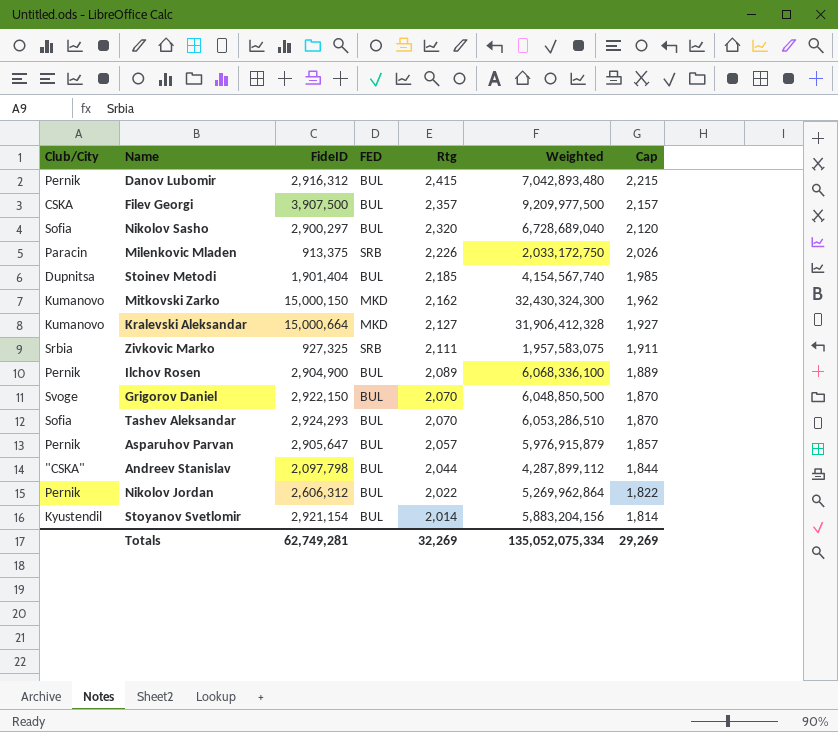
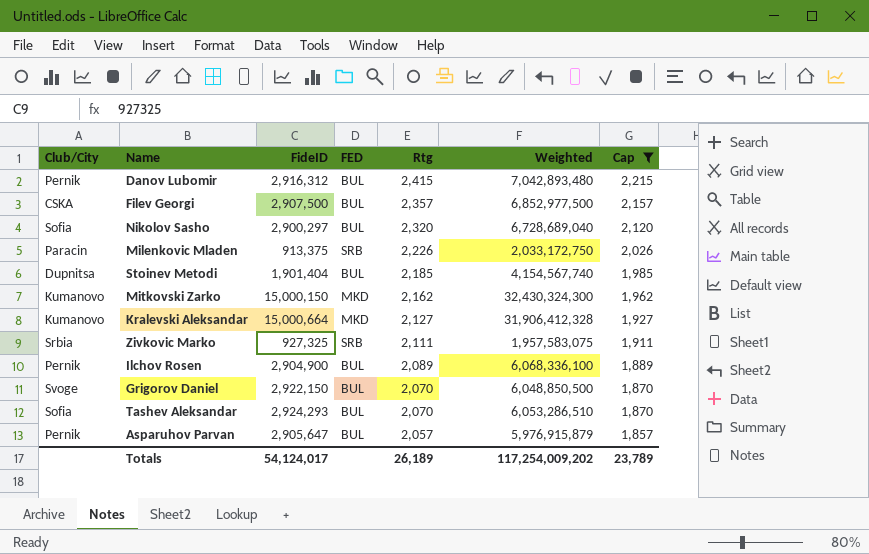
filter: none -> Cap >= 1,857
Filev Georgi | FideID: 3,907,500 -> 2,907,500
Filev Georgi | Weighted: 9,209,977,500 -> 6,852,977,500
Totals | FideID: 62,749,281 -> 54,124,017
Totals | Rtg: 32,269 -> 26,189
Totals | Weighted: 135,052,075,334 -> 117,254,009,202
Totals | Cap: 29,269 -> 23,789

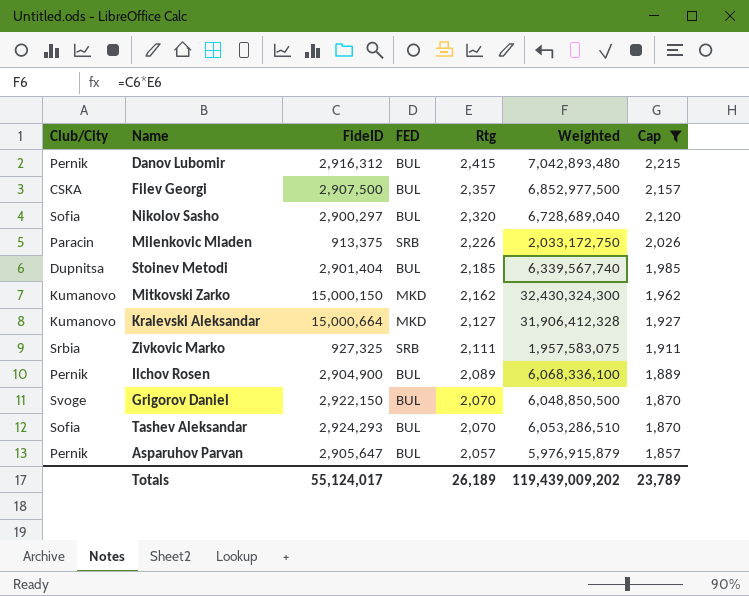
Stoinev Metodi | FideID: 1,901,404 -> 2,901,404
Stoinev Metodi | Weighted: 4,154,567,740 -> 6,339,567,740
Totals | FideID: 54,124,017 -> 55,124,017
Totals | Weighted: 117,254,009,202 -> 119,439,009,202

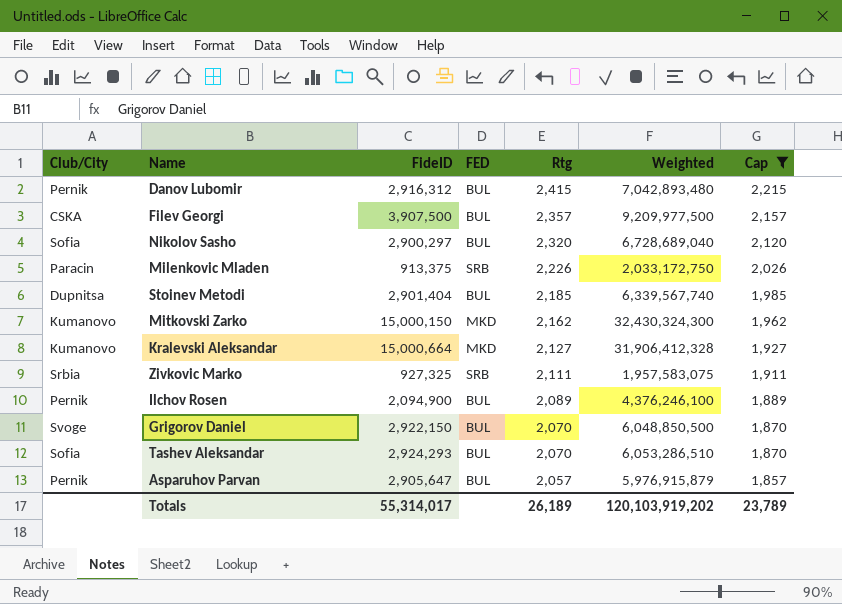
Filev Georgi | FideID: 2,907,500 -> 3,907,500
Filev Georgi | Weighted: 6,852,977,500 -> 9,209,977,500
Ilchov Rosen | FideID: 2,904,900 -> 2,094,900
Ilchov Rosen | Weighted: 6,068,336,100 -> 4,376,246,100
Totals | FideID: 55,124,017 -> 55,314,017
Totals | Weighted: 119,439,009,202 -> 120,103,919,202

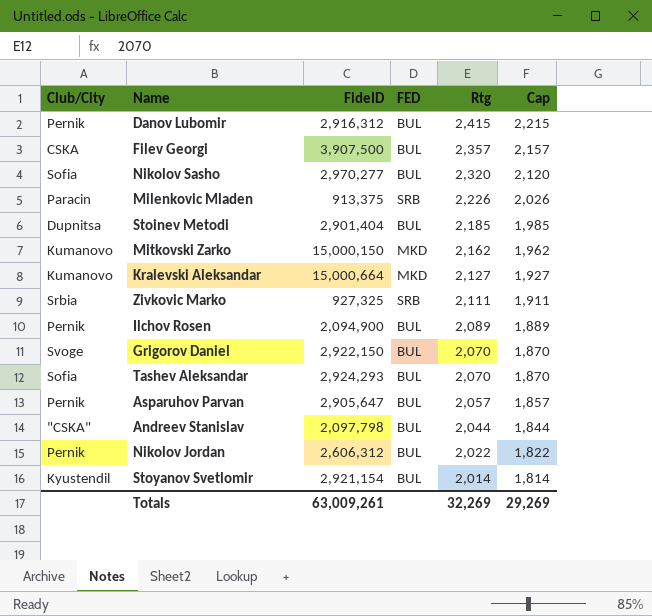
filter: Cap >= 1,857 -> none
column Weighted | formula: [FideID] * [Rtg] -> none
Nikolov Sasho | FideID: 2,900,297 -> 2,970,277
Totals | FideID: 55,314,017 -> 63,009,261
Totals | Rtg: 26,189 -> 32,269
Totals | Cap: 23,789 -> 29,269

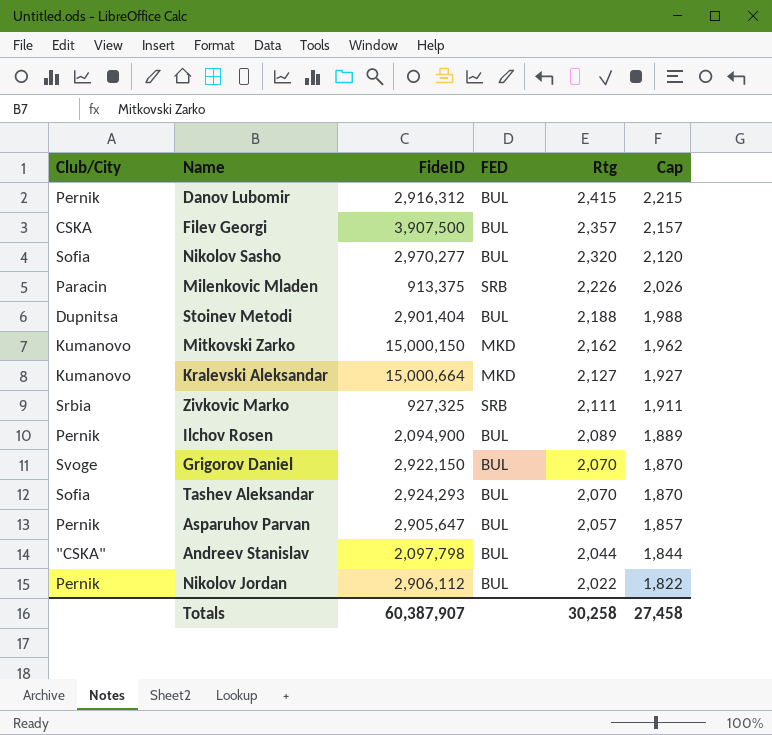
row Stoyanov Svetlomir: Kyustendil | 2,921,154 | BUL | 2,014 | 1,814 -> none
Stoinev Metodi | Rtg: 2,185 -> 2,188
Stoinev Metodi | Cap: 1,985 -> 1,988
Nikolov Jordan | FideID: 2,606,312 -> 2,906,112
Totals | FideID: 63,009,261 -> 60,387,907
Totals | Rtg: 32,269 -> 30,258
Totals | Cap: 29,269 -> 27,458

